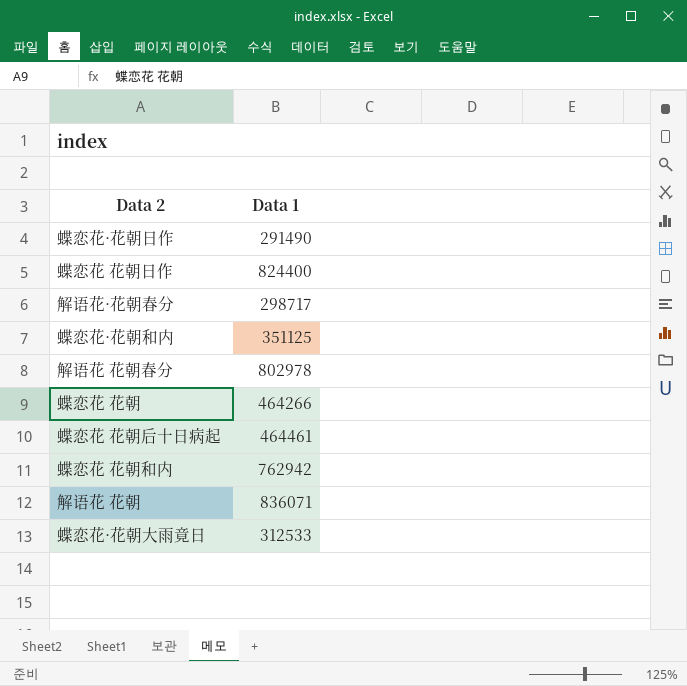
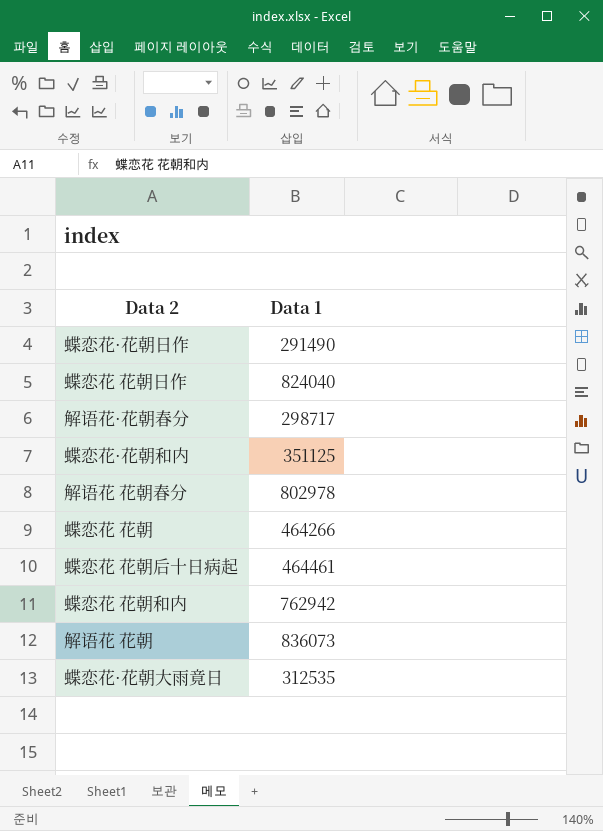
蝶恋花 花朝日作 | Data 1: 824400 -> 824040
解语花 花朝 | Data 1: 836071 -> 836073
蝶恋花·花朝大雨竟日 | Data 1: 312533 -> 312535

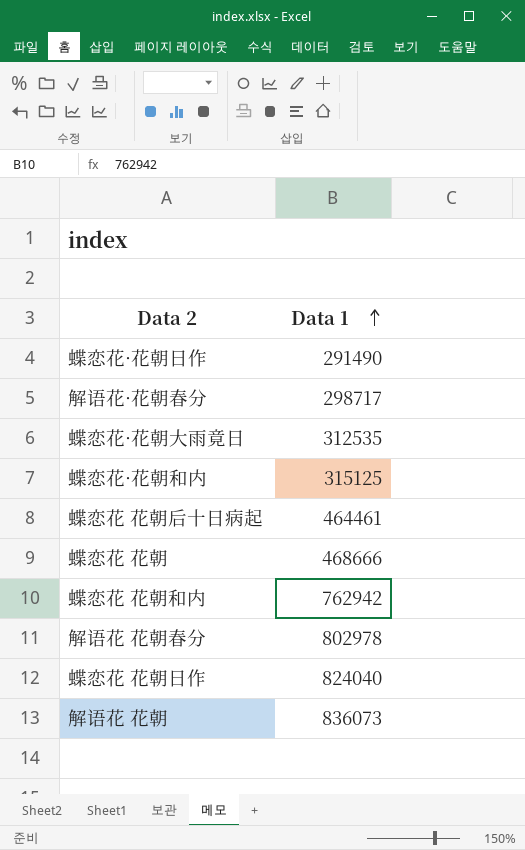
row order: none -> Data 1 ascending
蝶恋花·花朝和内 | Data 1: 351125 -> 315125
蝶恋花 花朝 | Data 1: 464266 -> 468666

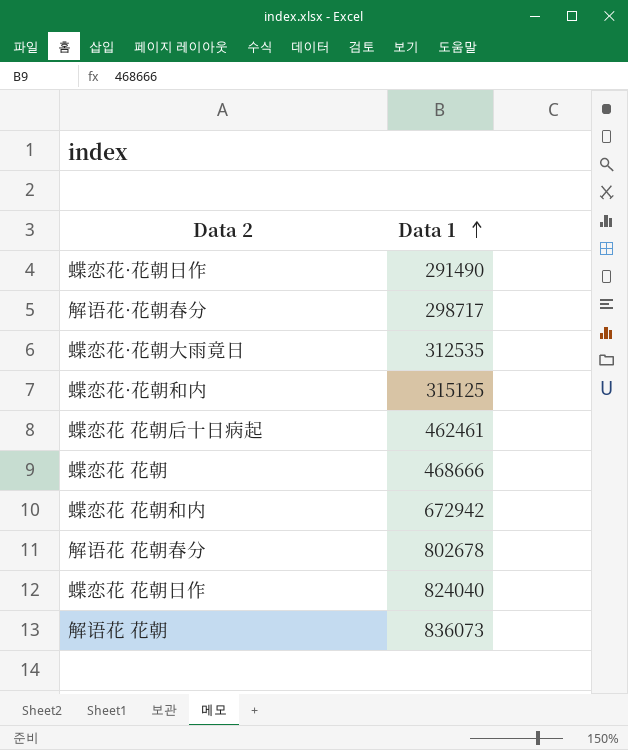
蝶恋花 花朝后十日病起 | Data 1: 464461 -> 462461
蝶恋花 花朝和内 | Data 1: 762942 -> 672942
解语花 花朝春分 | Data 1: 802978 -> 802678

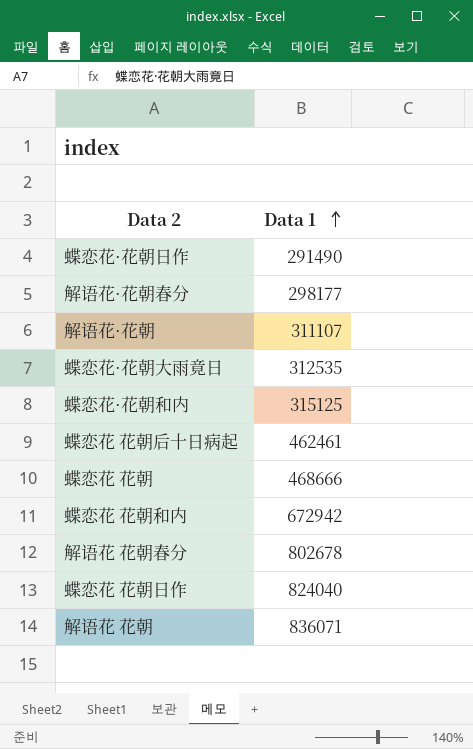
解语花·花朝春分 | Data 1: 298717 -> 298177
row 解语花·花朝: none -> 311107
解语花 花朝 | Data 1: 836073 -> 836071

